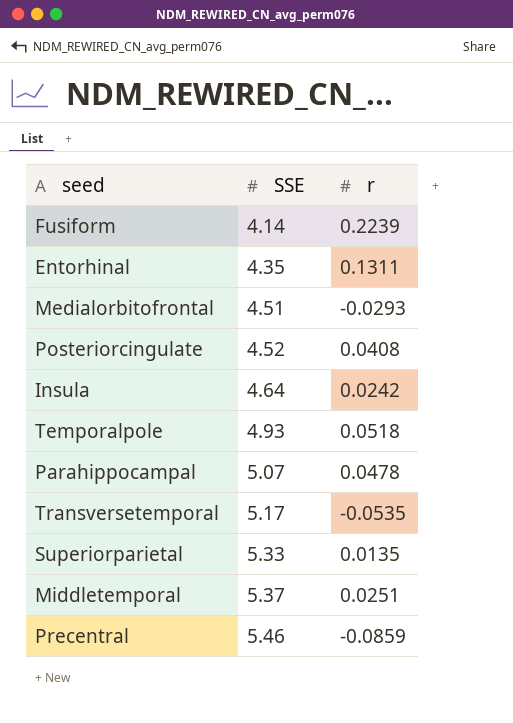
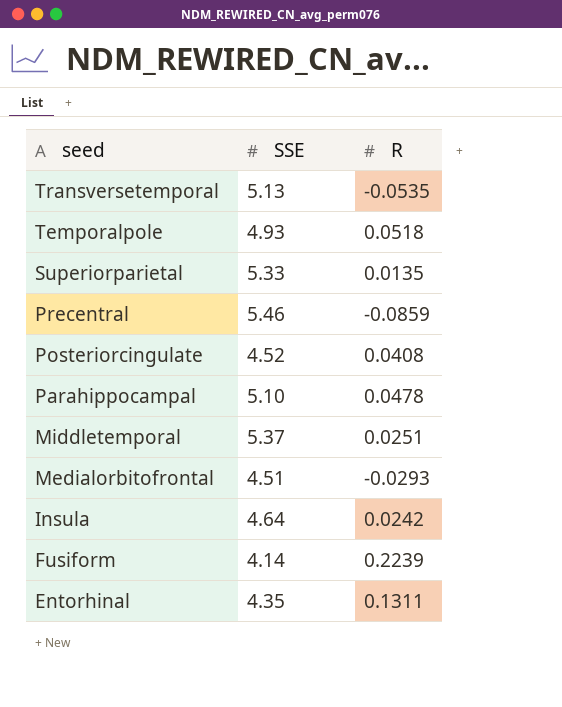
row order: SSE ascending -> seed descending
column name: r -> R
Transversetemporal | SSE: 5.17 -> 5.13
Parahippocampal | SSE: 5.07 -> 5.10

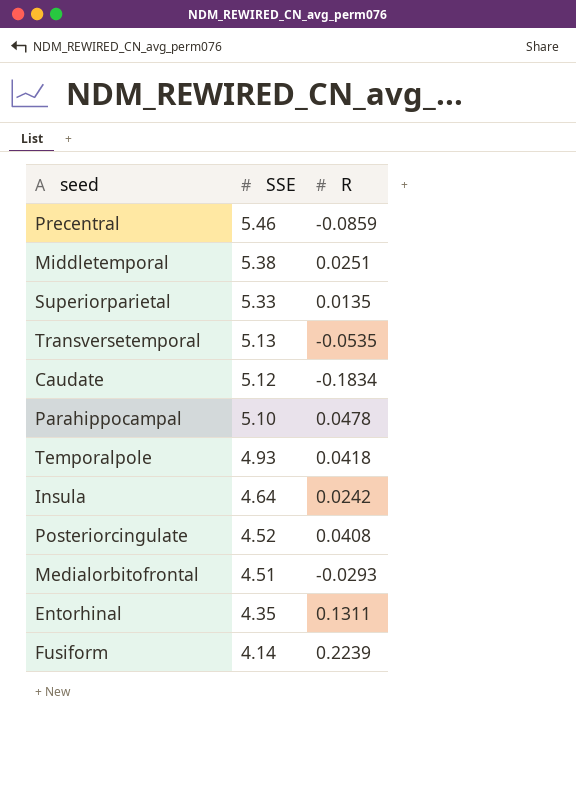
row order: seed descending -> SSE descending
Middletemporal | SSE: 5.37 -> 5.38
row Caudate: none -> 5.12 | -0.1834
Temporalpole | R: 0.0518 -> 0.0418

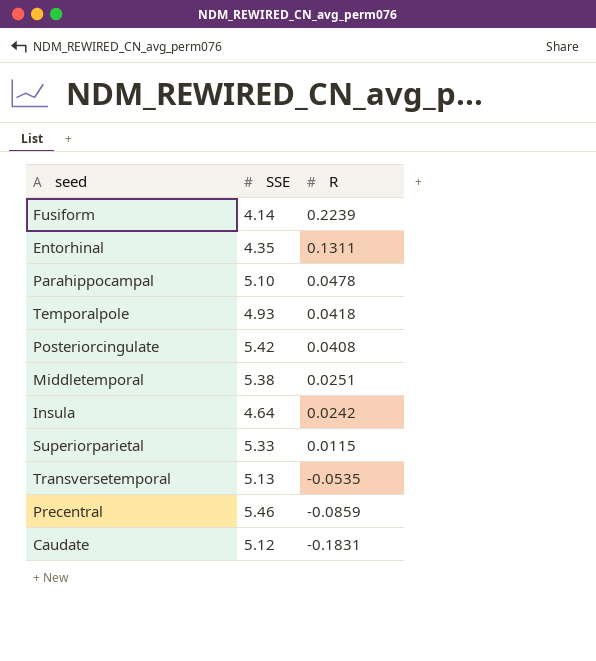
row order: SSE descending -> R descending
row Medialorbitofrontal: 4.51 | -0.0293 -> none
Posteriorcingulate | SSE: 4.52 -> 5.42
Superiorparietal | R: 0.0135 -> 0.0115
Caudate | R: -0.1834 -> -0.1831

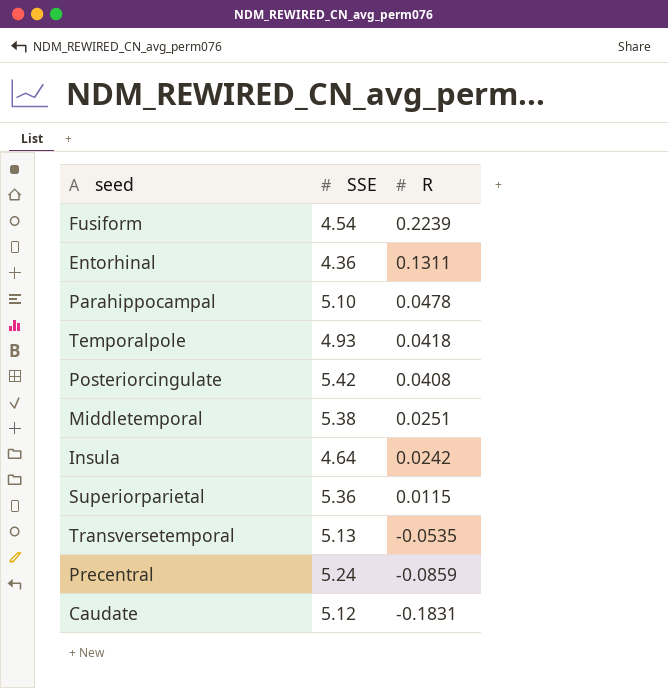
Fusiform | SSE: 4.14 -> 4.54
Entorhinal | SSE: 4.35 -> 4.36
Superiorparietal | SSE: 5.33 -> 5.36
Precentral | SSE: 5.46 -> 5.24

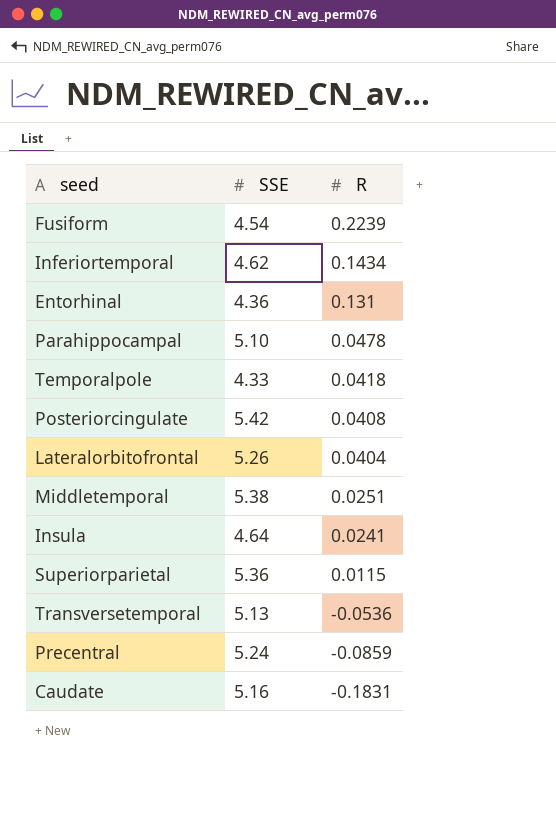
row Inferiortemporal: none -> 4.62 | 0.1434
Entorhinal | R: 0.1311 -> 0.131
Temporalpole | SSE: 4.93 -> 4.33
row Lateralorbitofrontal: none -> 5.26 | 0.0404
Insula | R: 0.0242 -> 0.0241
Transversetemporal | R: -0.0535 -> -0.0536
Caudate | SSE: 5.12 -> 5.16

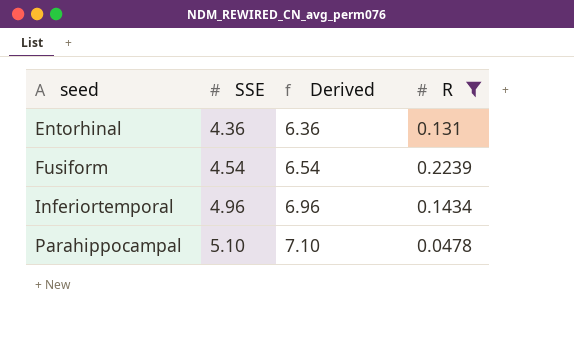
filter: none -> R >= 0.0478
row order: R descending -> seed ascending
column Derived | formula: none -> [SSE] + 2
Inferiortemporal | SSE: 4.62 -> 4.96

